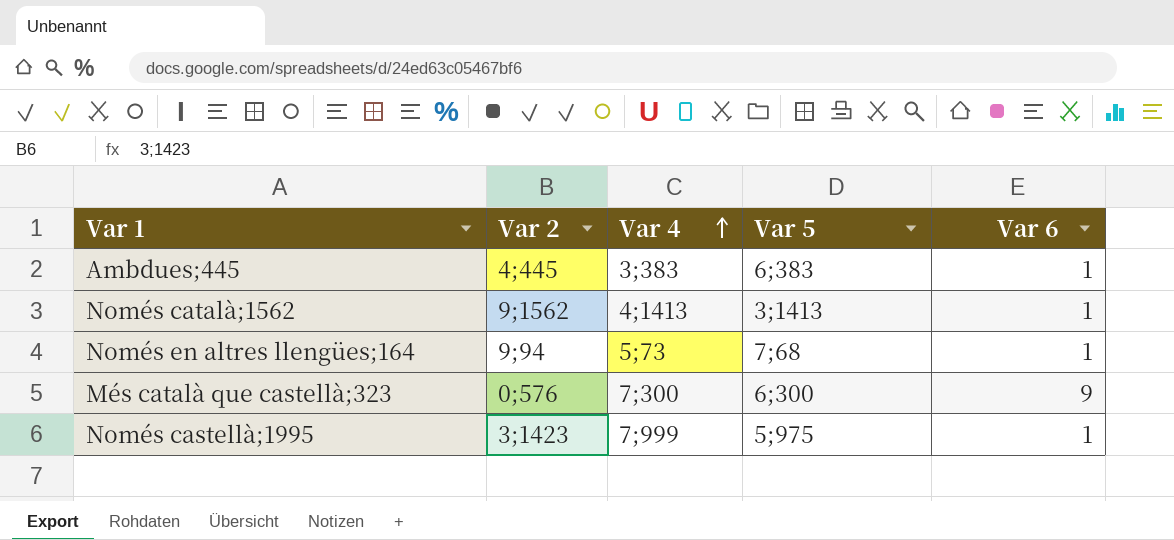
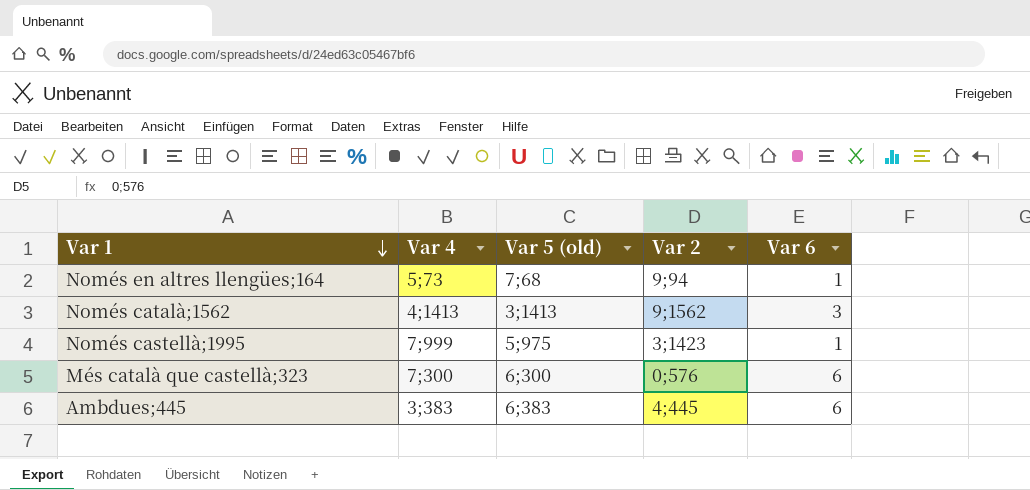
row order: Var 4 ascending -> Var 1 descending
column name: Var 5 -> Var 5 (old)
column Var 2 | position: 2 -> 4
Només català;1562 | Var 6: 1 -> 3
Més català que castellà;323 | Var 6: 9 -> 6
Ambdues;445 | Var 6: 1 -> 6

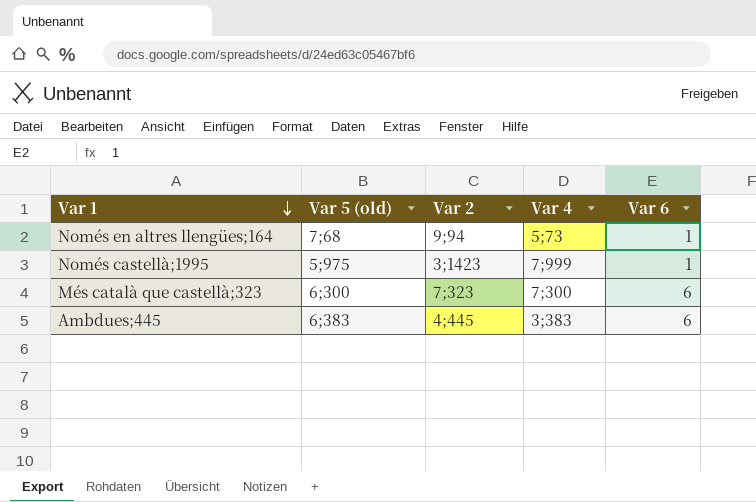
column Var 4 | position: 2 -> 4
row Només català;1562: 4;1413 | 3;1413 | 9;1562 | 3 -> none
Més català que castellà;323 | Var 2: 0;576 -> 7;323

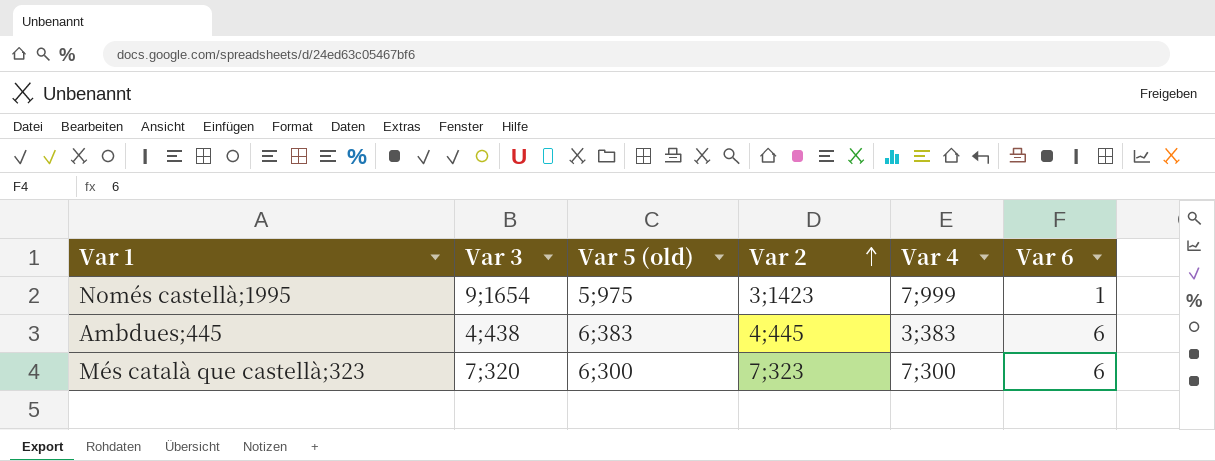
row order: Var 1 descending -> Var 2 ascending
column Var 3 | position: none -> 2
row Només en altres llengües;164: 7;68 | 9;94 | 5;73 | 1 -> none

